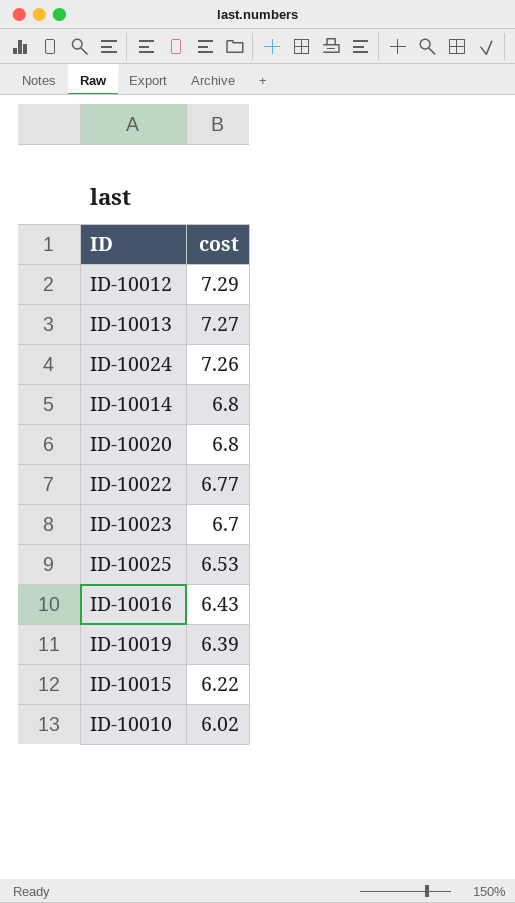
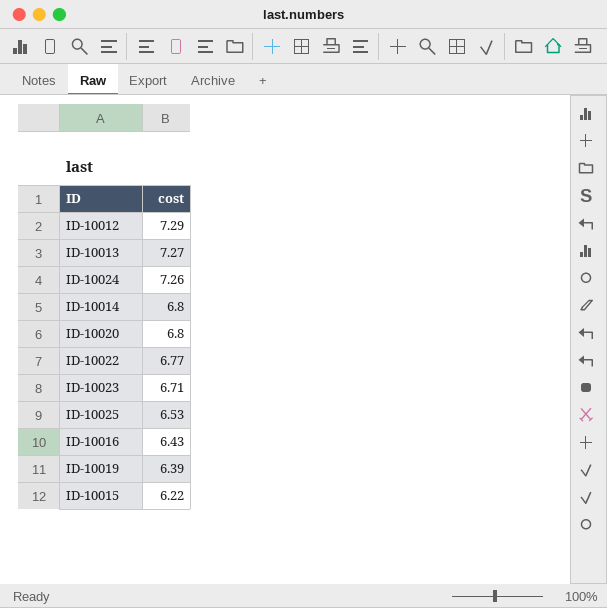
row ID-10010: 6.02 -> none
ID-10023 | cost: 6.7 -> 6.71

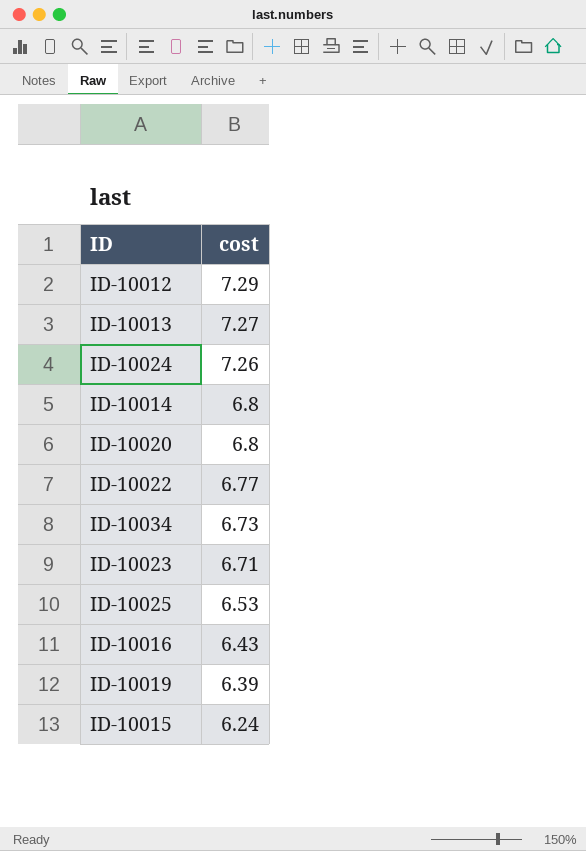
row ID-10034: none -> 6.73
ID-10015 | cost: 6.22 -> 6.24

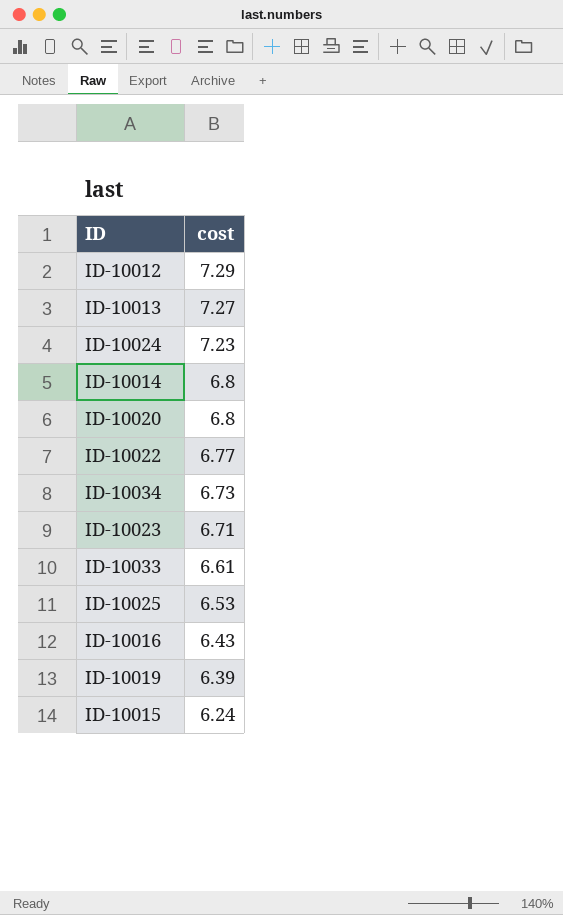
ID-10024 | cost: 7.26 -> 7.23
row ID-10033: none -> 6.61

